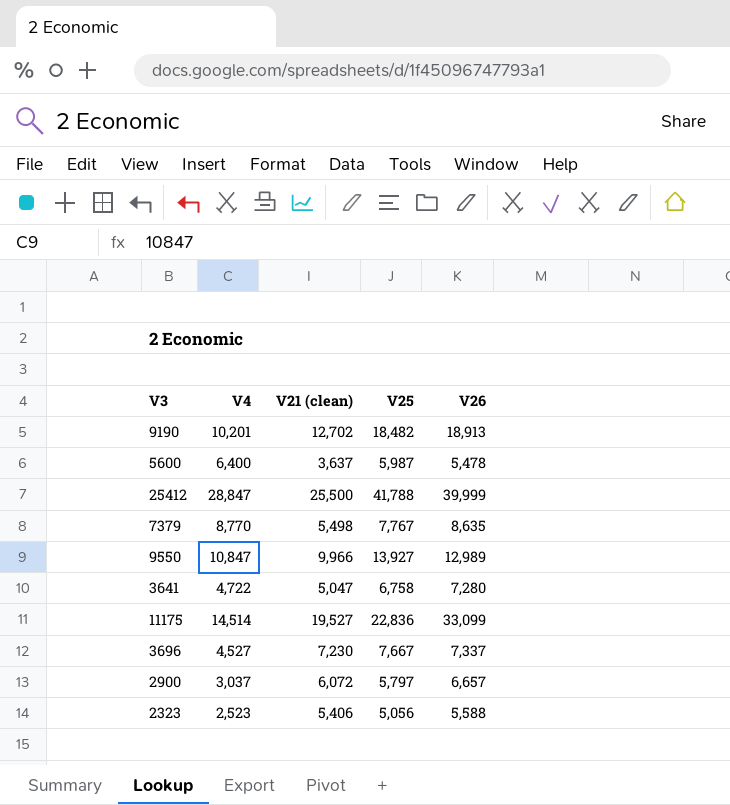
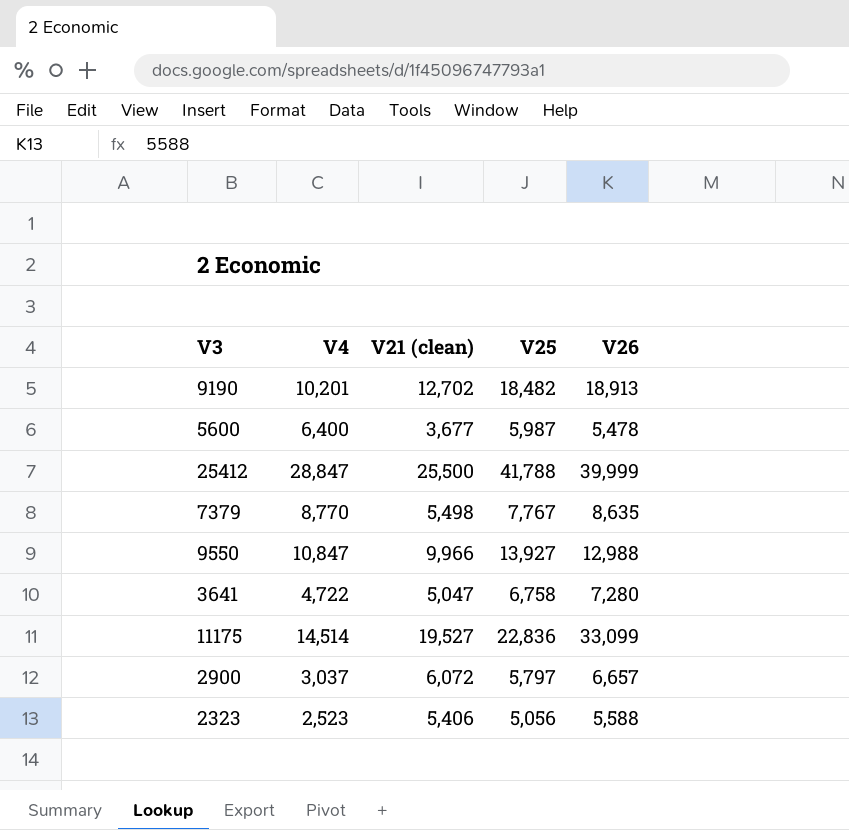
row 3696: 4,527 | 7,230 | 7,667 | 7,337 -> none
5600 | V21 (clean): 3,637 -> 3,677
9550 | V26: 12,989 -> 12,988

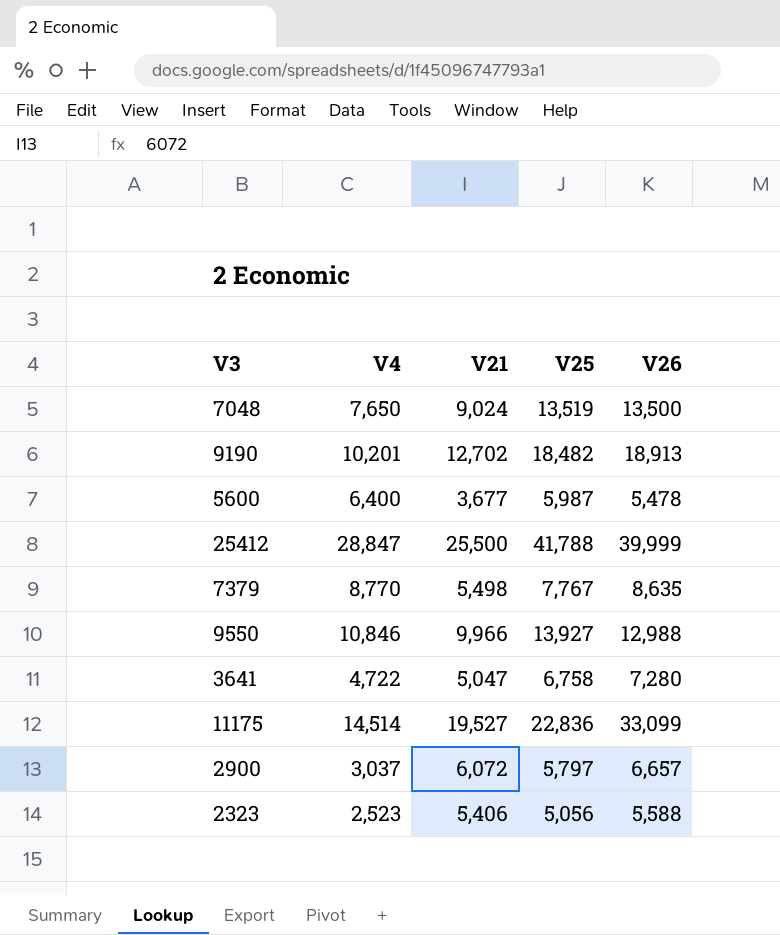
column name: V21 (clean) -> V21
row 7048: none -> 7,650 | 9,024 | 13,519 | 13,500
9550 | V4: 10,847 -> 10,846

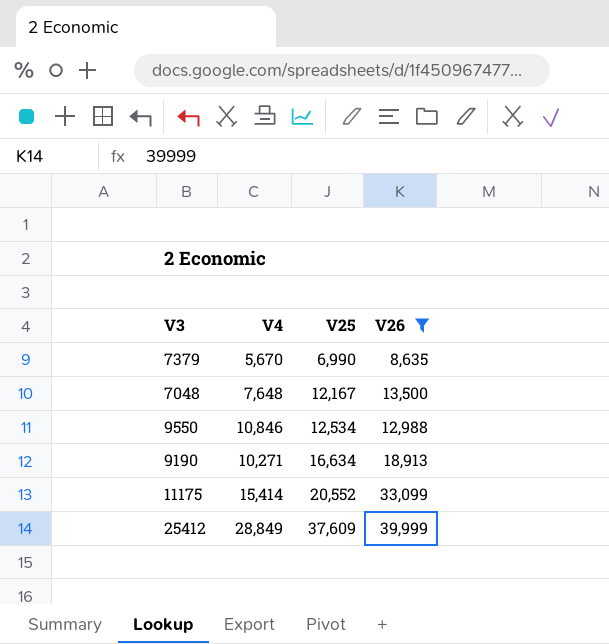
filter: none -> V26 >= 8,635
row order: none -> V25 ascending
column V21 | position: 3 -> none
7379 | V4: 8,770 -> 5,670
7379 | V25: 7,767 -> 6,990
7048 | V4: 7,650 -> 7,648
7048 | V25: 13,519 -> 12,167
9550 | V25: 13,927 -> 12,534
9190 | V4: 10,201 -> 10,271
9190 | V25: 18,482 -> 16,634
11175 | V4: 14,514 -> 15,414
11175 | V25: 22,836 -> 20,552
25412 | V4: 28,847 -> 28,849
25412 | V25: 41,788 -> 37,609

